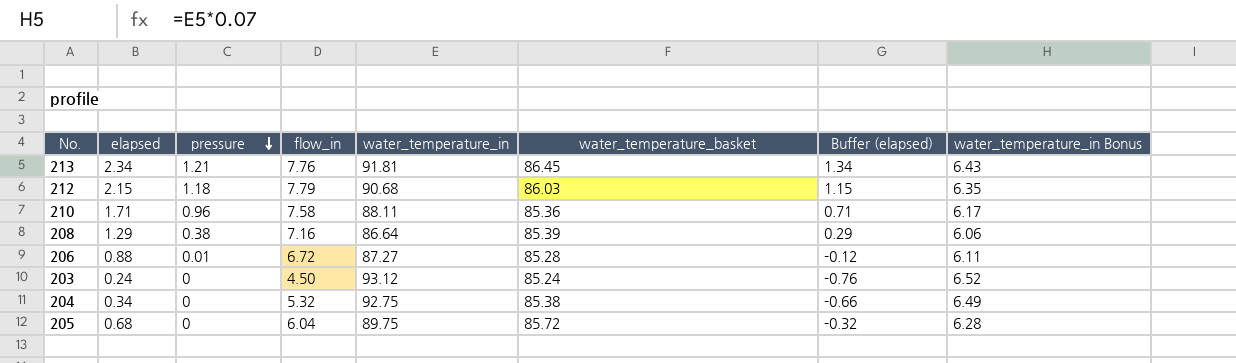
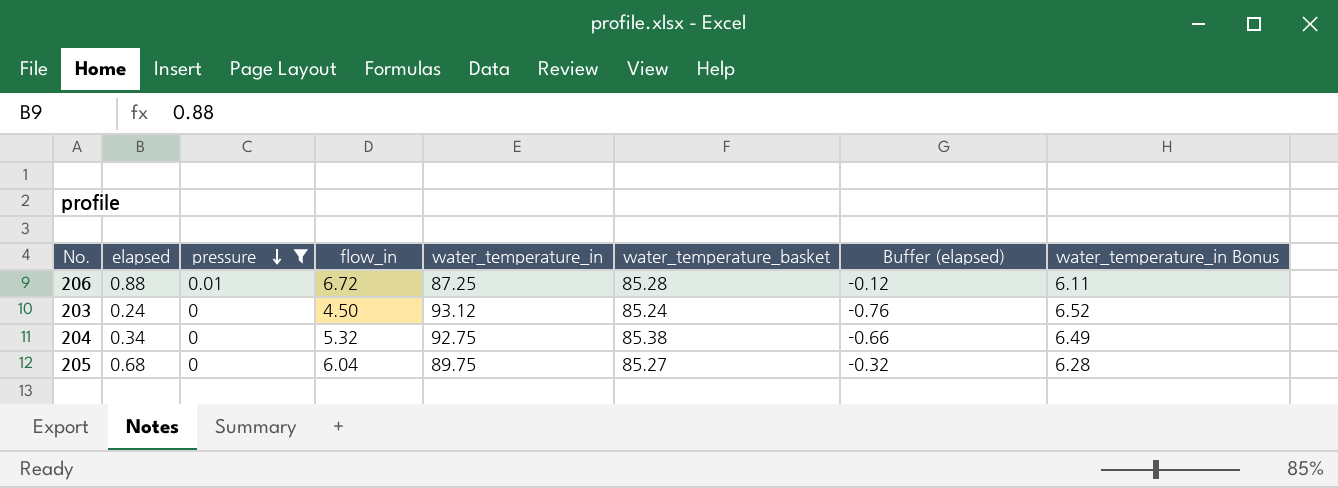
filter: none -> pressure <= 0.01
206 | water_temperature_in: 87.27 -> 87.25
205 | water_temperature_basket: 85.72 -> 85.27

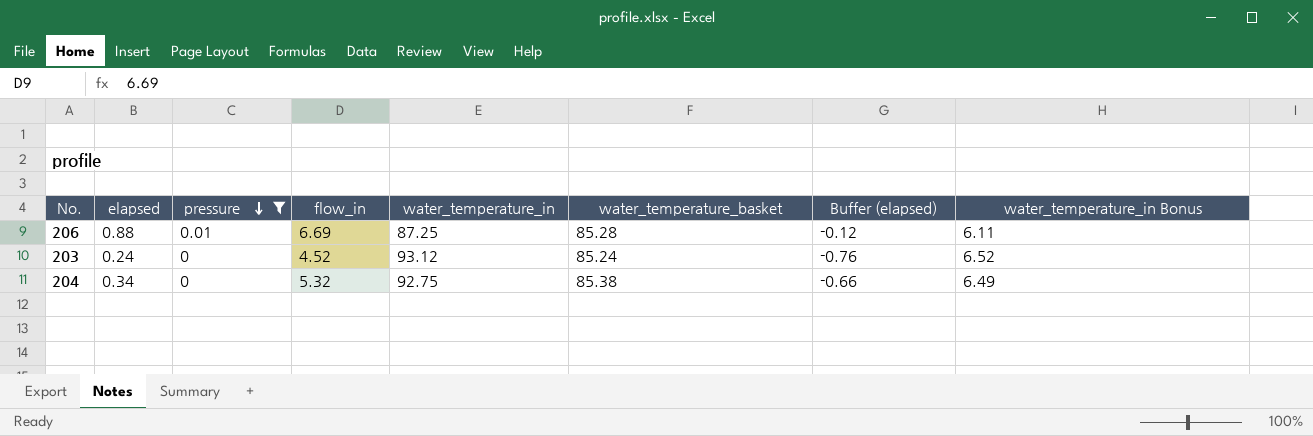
row 205: 0.68 | 0 | 6.04 | 89.75 | 85.27 | -0.32 | 6.28 -> none
206 | flow_in: 6.72 -> 6.69
203 | flow_in: 4.50 -> 4.52

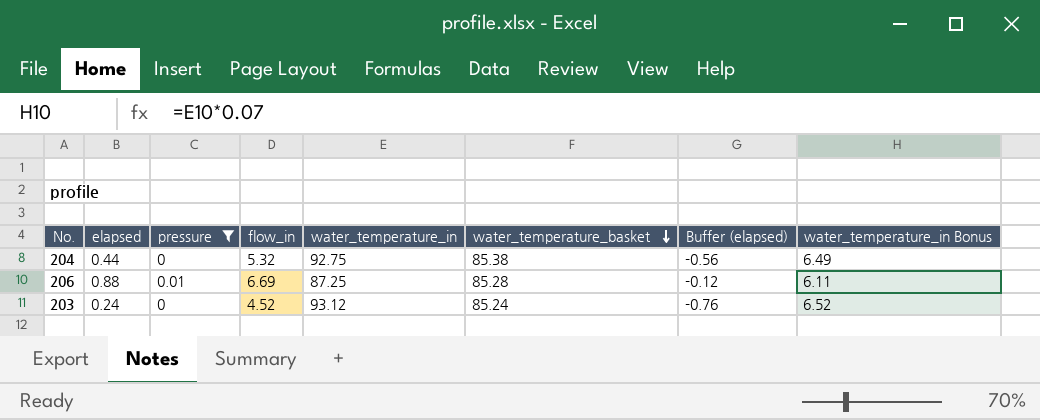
row order: pressure descending -> water_temperature_basket descending
204 | elapsed: 0.34 -> 0.44
204 | Buffer (elapsed): -0.66 -> -0.56

